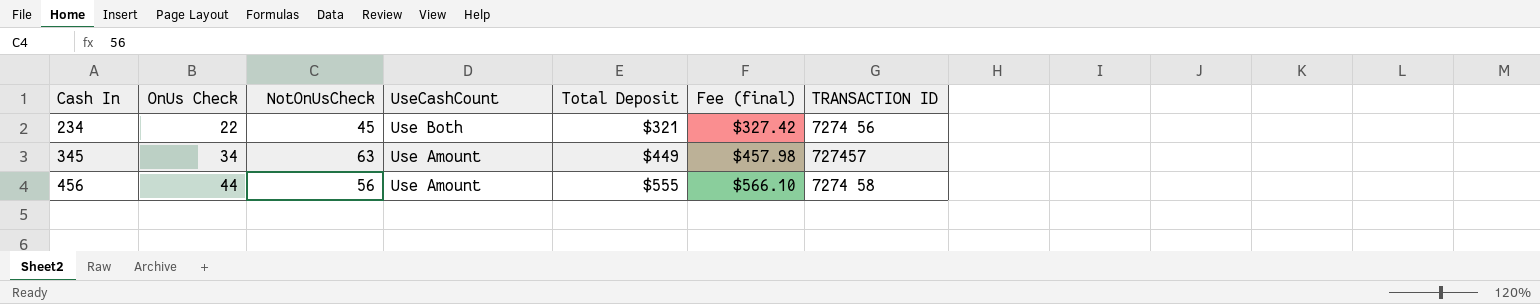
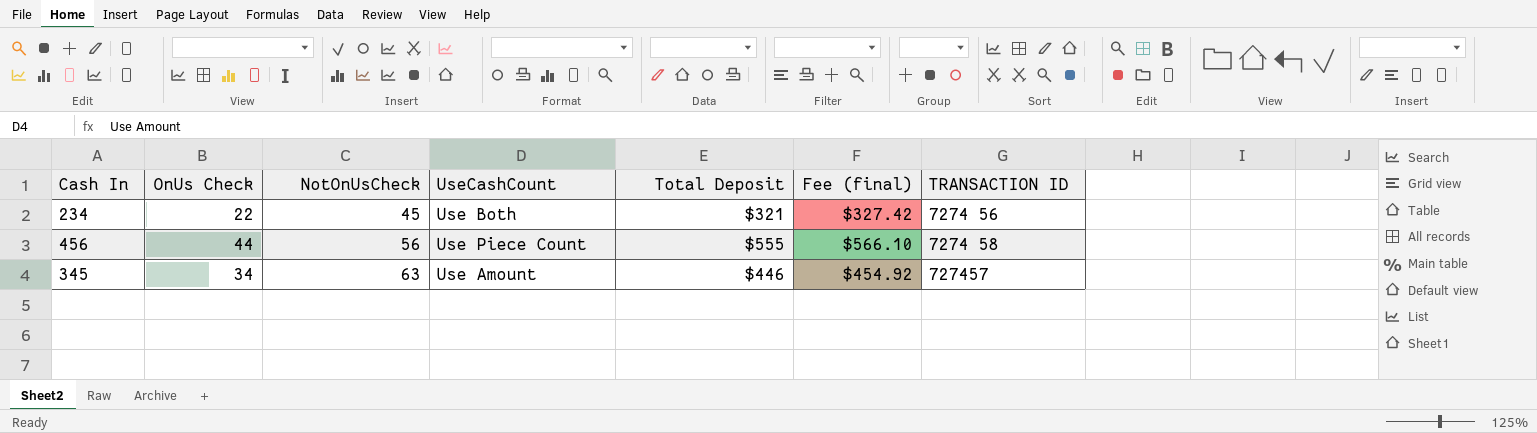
row order: Cash In ascending -> NotOnUsCheck ascending
456 | UseCashCount: Use Amount -> Use Piece Count
345 | Total Deposit: $449 -> $446
345 | Fee (final): $457.98 -> $454.92

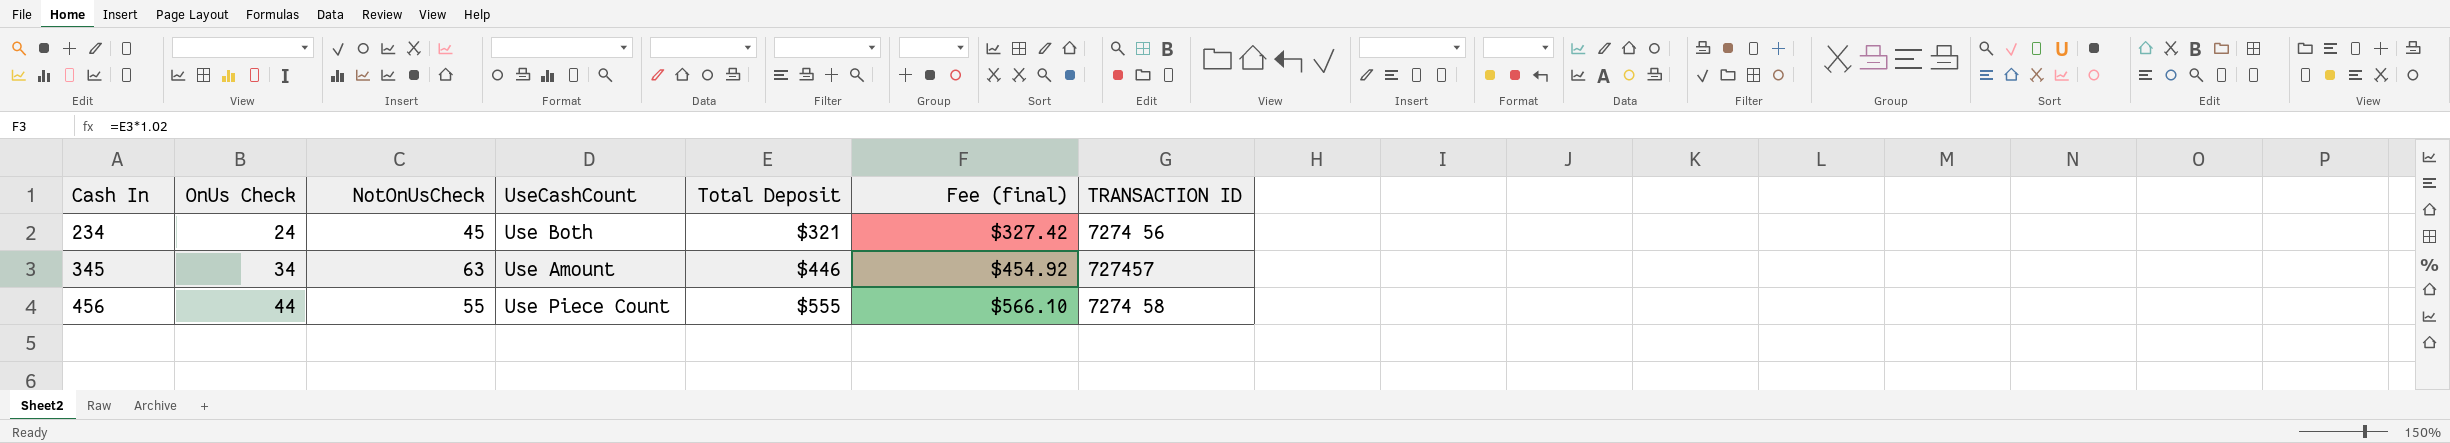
row order: NotOnUsCheck ascending -> Cash In ascending
234 | OnUs Check: 22 -> 24
456 | NotOnUsCheck: 56 -> 55

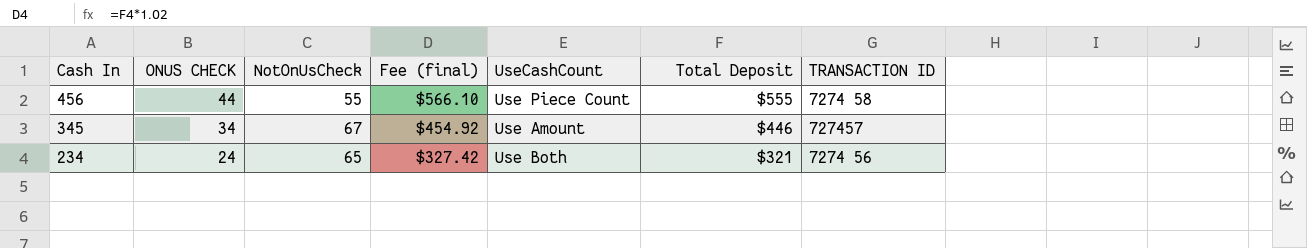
row order: Cash In ascending -> Cash In descending
column name: OnUs Check -> ONUS CHECK
column Fee (final) | position: 6 -> 4
345 | NotOnUsCheck: 63 -> 67
234 | NotOnUsCheck: 45 -> 65

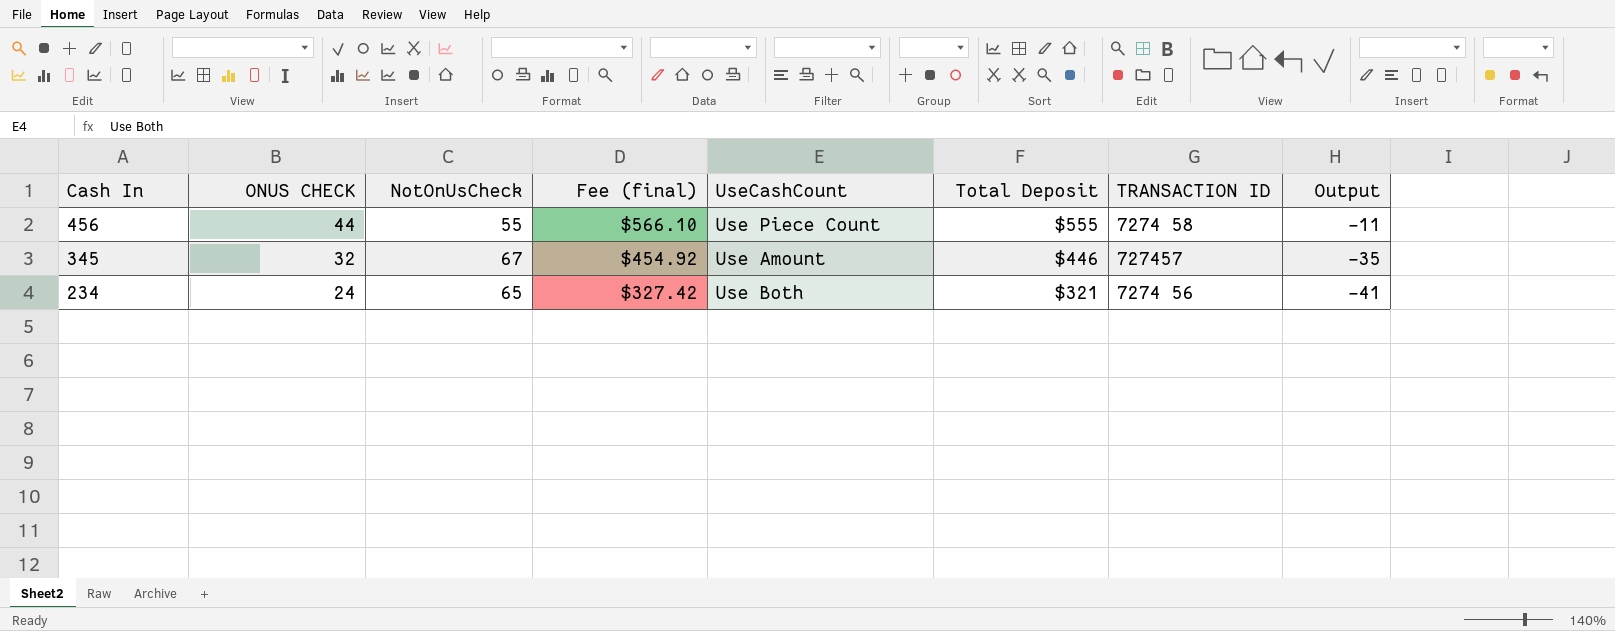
column Output | formula: none -> [ONUS CHECK] - [NotOnUsCheck]
345 | ONUS CHECK: 34 -> 32

